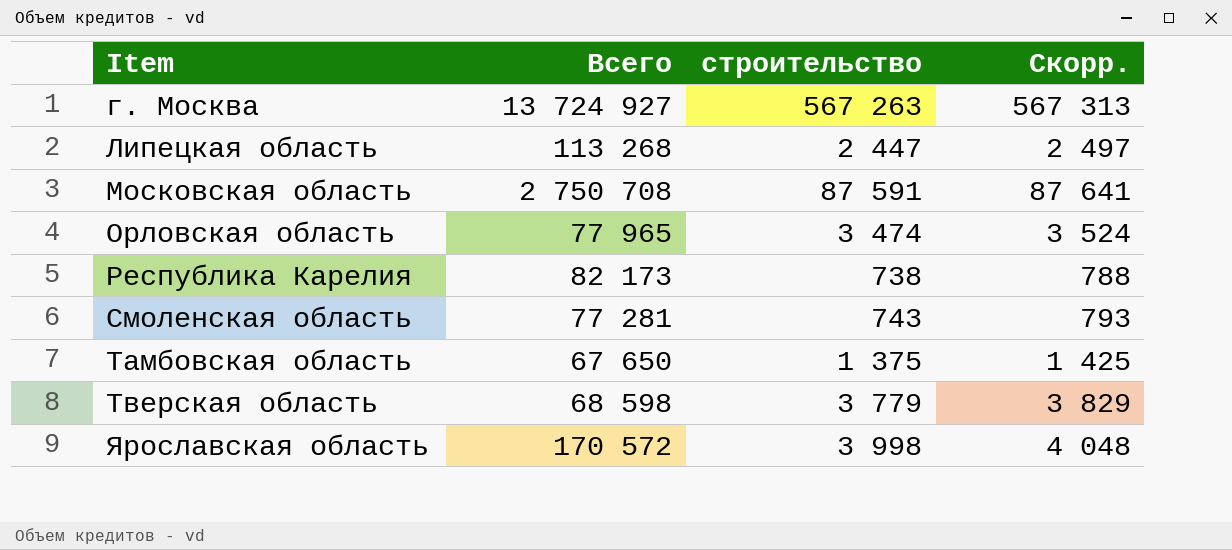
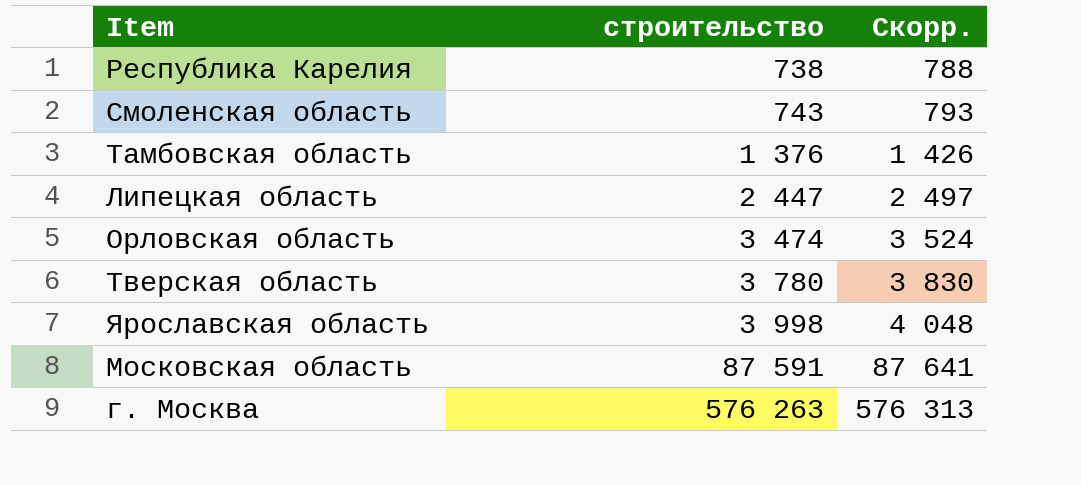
row order: Item ascending -> строительство ascending
column Всего | position: 2 -> none
Тамбовская область | строительство: 1 375 -> 1 376
Тамбовская область | Скорр.: 1 425 -> 1 426
Тверская область | строительство: 3 779 -> 3 780
Тверская область | Скорр.: 3 829 -> 3 830
г. Москва | строительство: 567 263 -> 576 263
г. Москва | Скорр.: 567 313 -> 576 313

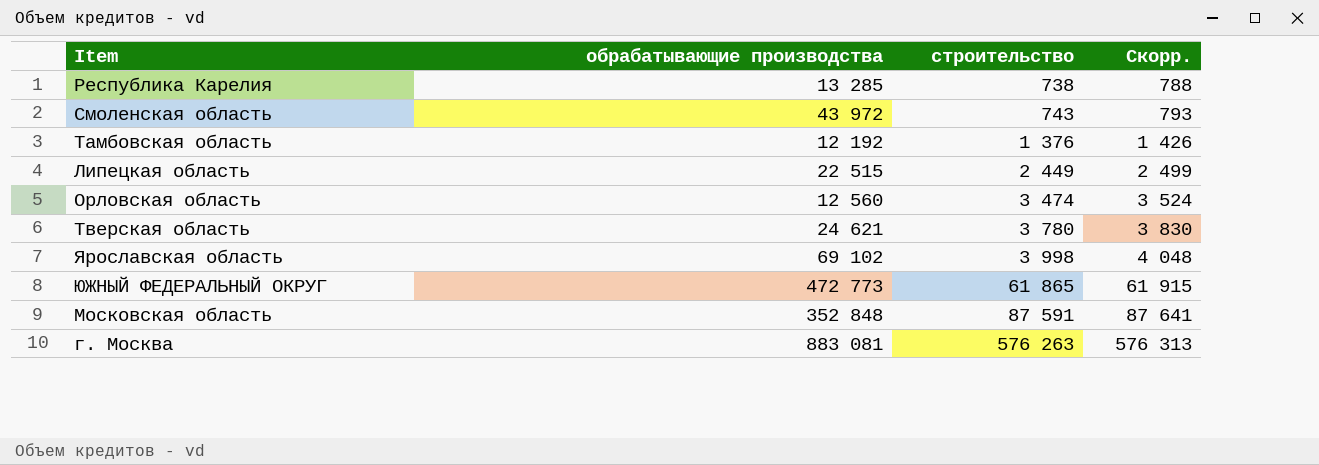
column обрабатывающие производства | position: none -> 2
Липецкая область | строительство: 2 447 -> 2 449
Липецкая область | Скорр.: 2 497 -> 2 499
row ЮЖНЫЙ ФЕДЕРАЛЬНЫЙ ОКРУГ: none -> 472 773 | 61 865 | 61 915

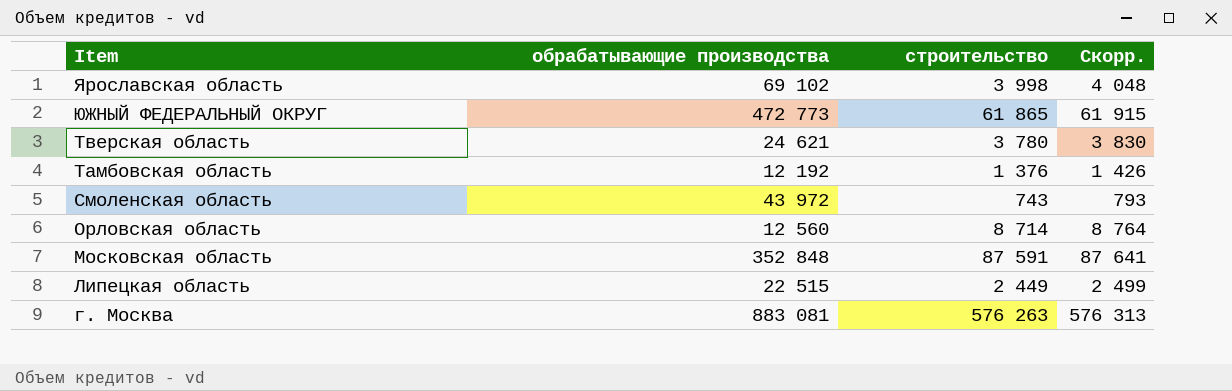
row order: строительство ascending -> Item descending
row Республика Карелия: 13 285 | 738 | 788 -> none
Орловская область | строительство: 3 474 -> 8 714
Орловская область | Скорр.: 3 524 -> 8 764

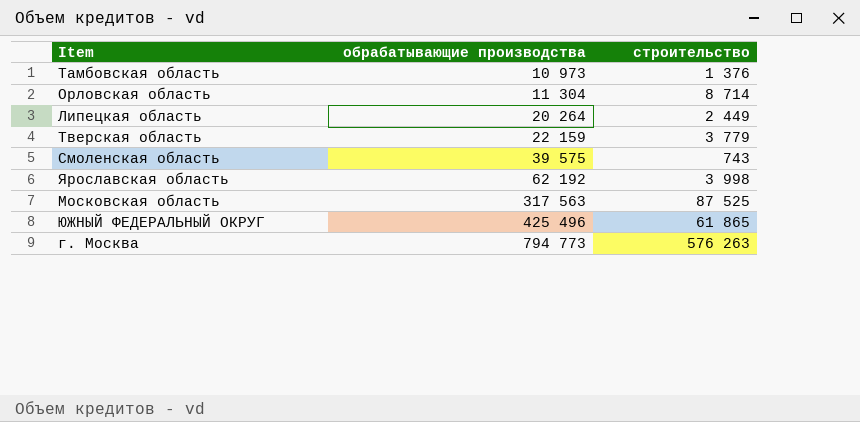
row order: Item descending -> обрабатывающие производства ascending
column Скорр. | formula: [строительство] + 50 -> none
Тамбовская область | обрабатывающие производства: 12 192 -> 10 973
Орловская область | обрабатывающие производства: 12 560 -> 11 304
Липецкая область | обрабатывающие производства: 22 515 -> 20 264
Тверская область | обрабатывающие производства: 24 621 -> 22 159
Тверская область | строительство: 3 780 -> 3 779
Смоленская область | обрабатывающие производства: 43 972 -> 39 575
Ярославская область | обрабатывающие производства: 69 102 -> 62 192
Московская область | обрабатывающие производства: 352 848 -> 317 563
Московская область | строительство: 87 591 -> 87 525
ЮЖНЫЙ ФЕДЕРАЛЬНЫЙ ОКРУГ | обрабатывающие производства: 472 773 -> 425 496
г. Москва | обрабатывающие производства: 883 081 -> 794 773

